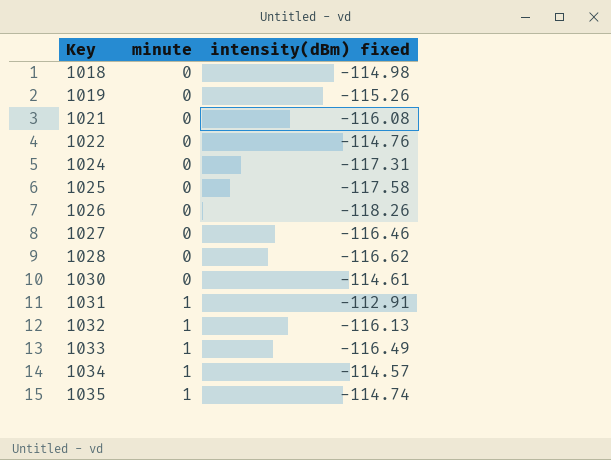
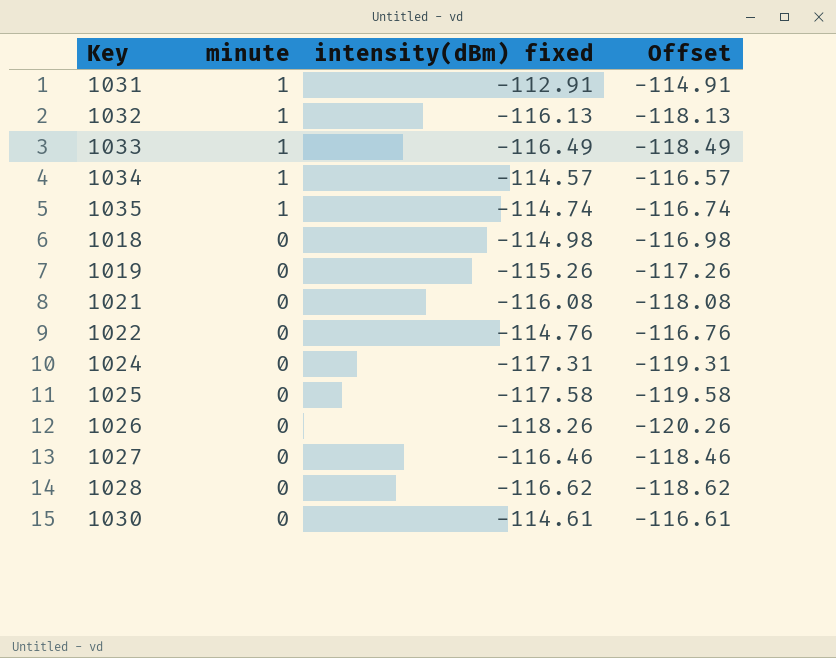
row order: Key ascending -> minute descending
column Offset | formula: none -> [intensity(dBm) fixed] - 2

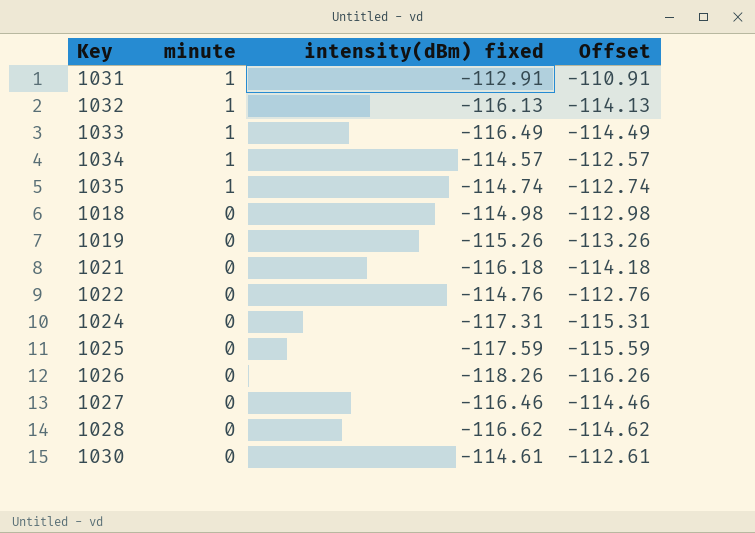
column Offset | formula: [intensity(dBm) fixed] - 2 -> [intensity(dBm) fixed] + 2
1021 | intensity(dBm) fixed: -116.08 -> -116.18
1025 | intensity(dBm) fixed: -117.58 -> -117.59

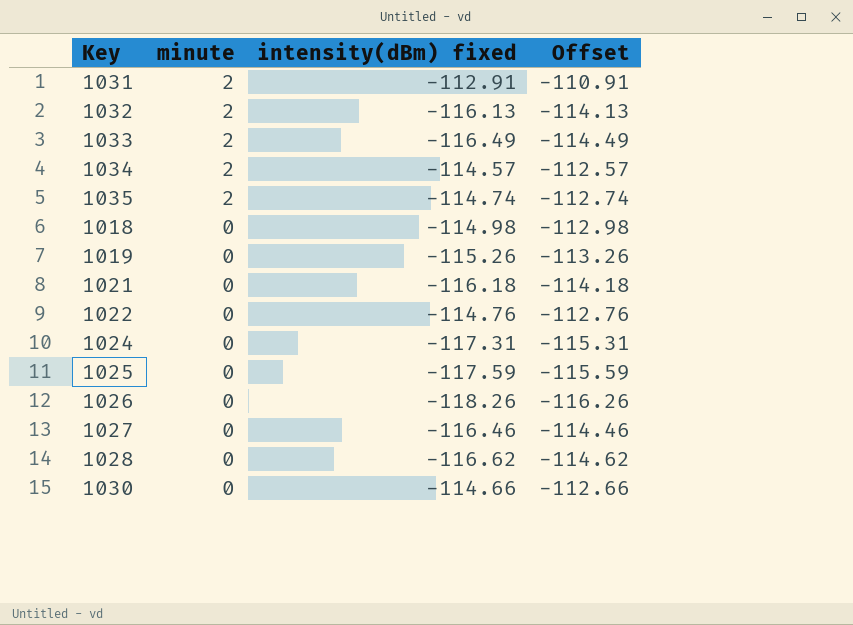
1031 | minute: 1 -> 2
1032 | minute: 1 -> 2
1033 | minute: 1 -> 2
1034 | minute: 1 -> 2
1035 | minute: 1 -> 2
1030 | intensity(dBm) fixed: -114.61 -> -114.66
1030 | Offset: -112.61 -> -112.66

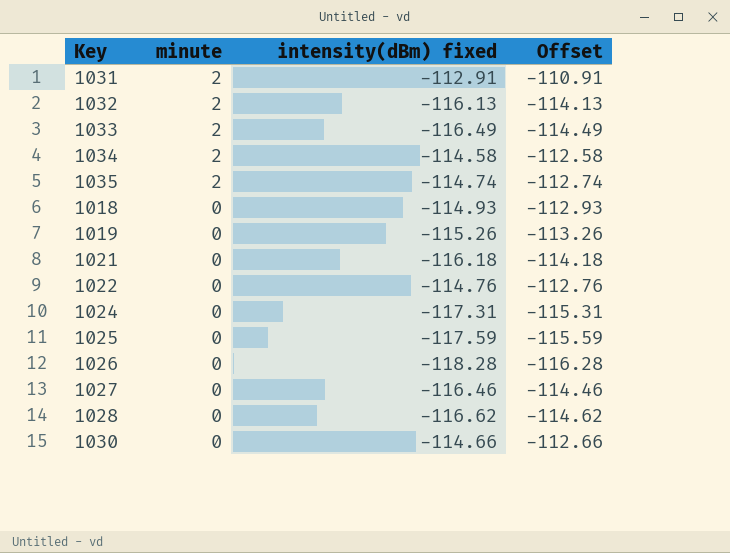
1034 | intensity(dBm) fixed: -114.57 -> -114.58
1034 | Offset: -112.57 -> -112.58
1018 | intensity(dBm) fixed: -114.98 -> -114.93
1018 | Offset: -112.98 -> -112.93
1026 | intensity(dBm) fixed: -118.26 -> -118.28
1026 | Offset: -116.26 -> -116.28

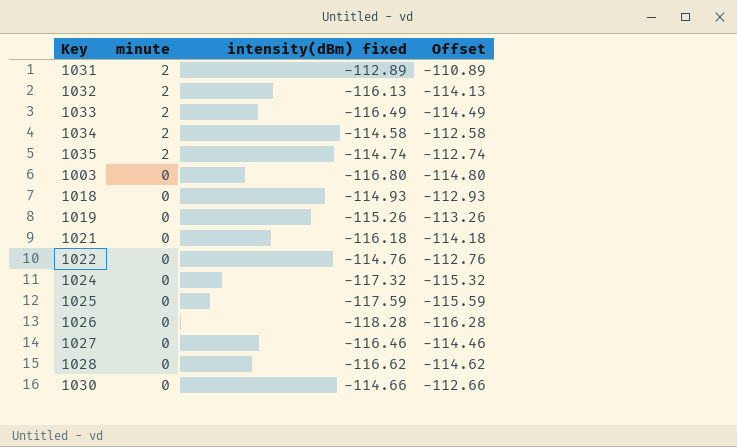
1031 | intensity(dBm) fixed: -112.91 -> -112.89
1031 | Offset: -110.91 -> -110.89
row 1003: none -> 0 | -116.80 | -114.80
1024 | intensity(dBm) fixed: -117.31 -> -117.32
1024 | Offset: -115.31 -> -115.32

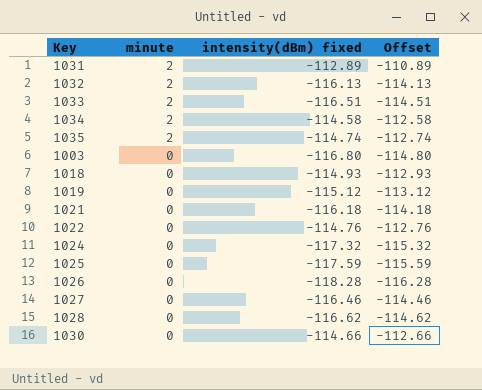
1033 | intensity(dBm) fixed: -116.49 -> -116.51
1033 | Offset: -114.49 -> -114.51
1019 | intensity(dBm) fixed: -115.26 -> -115.12
1019 | Offset: -113.26 -> -113.12

